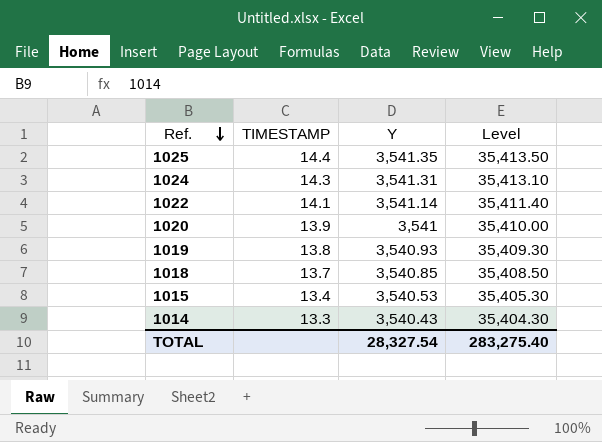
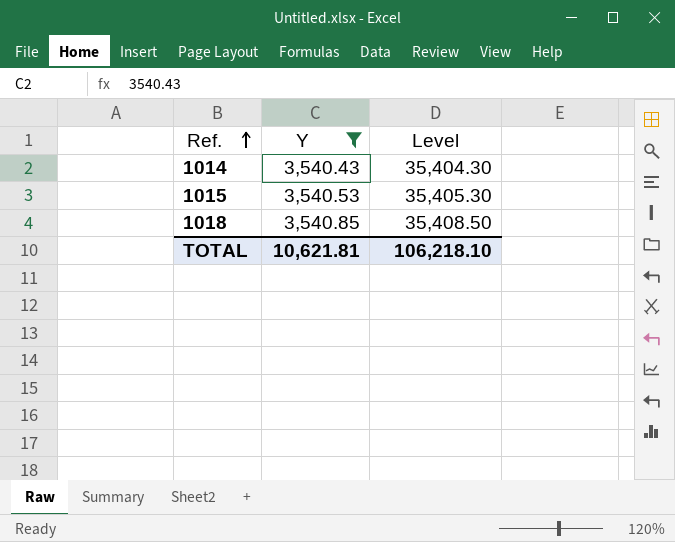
filter: none -> Y <= 3,540.85
row order: Ref. descending -> Ref. ascending
column TIMESTAMP | position: 2 -> none
TOTAL | Y: 28,327.54 -> 10,621.81
TOTAL | Level: 283,275.40 -> 106,218.10

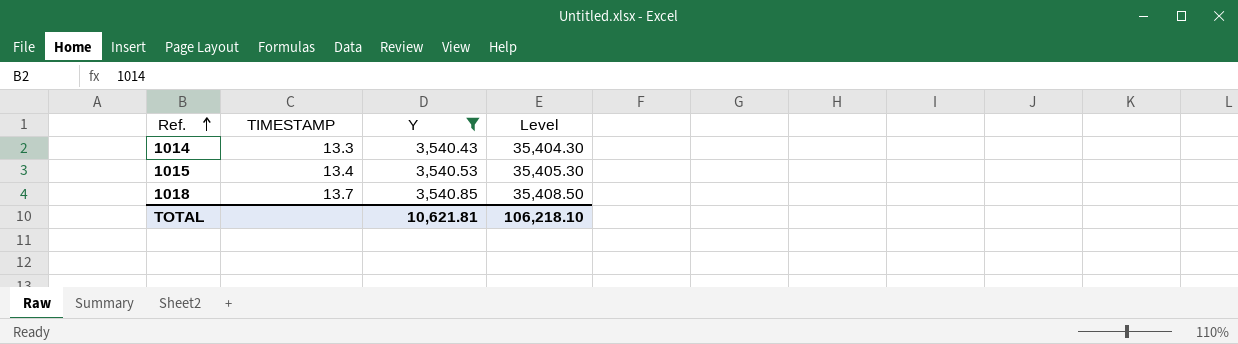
column TIMESTAMP | position: none -> 2

